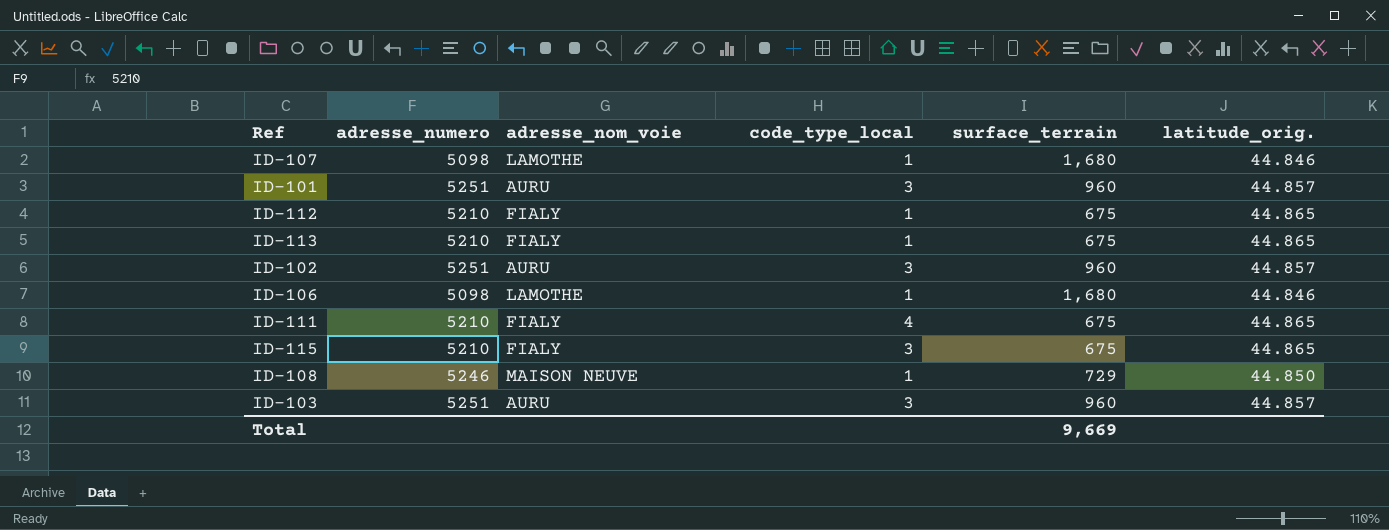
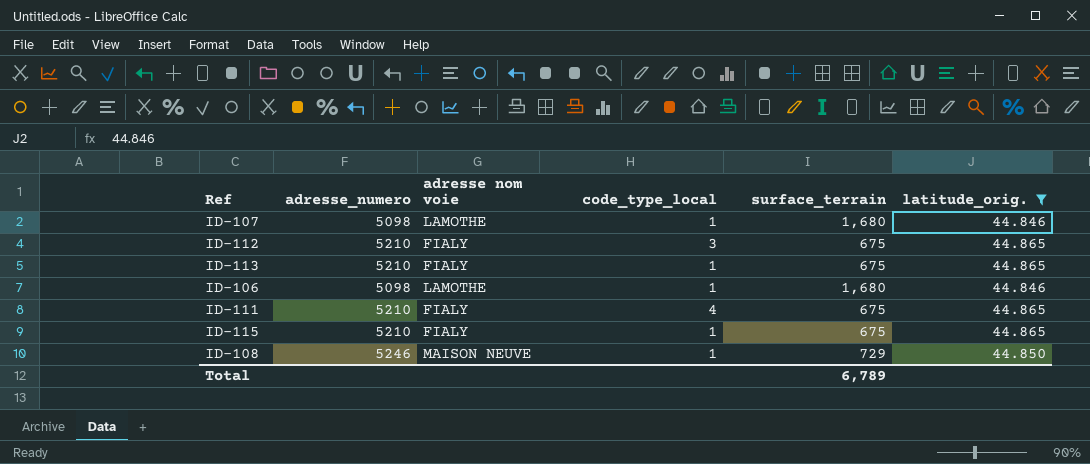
filter: none -> latitude_orig. != 44.857
column name: adresse_nom_voie -> adresse nom voie
ID-112 | code_type_local: 1 -> 3
ID-115 | code_type_local: 3 -> 1
Total | surface_terrain: 9,669 -> 6,789

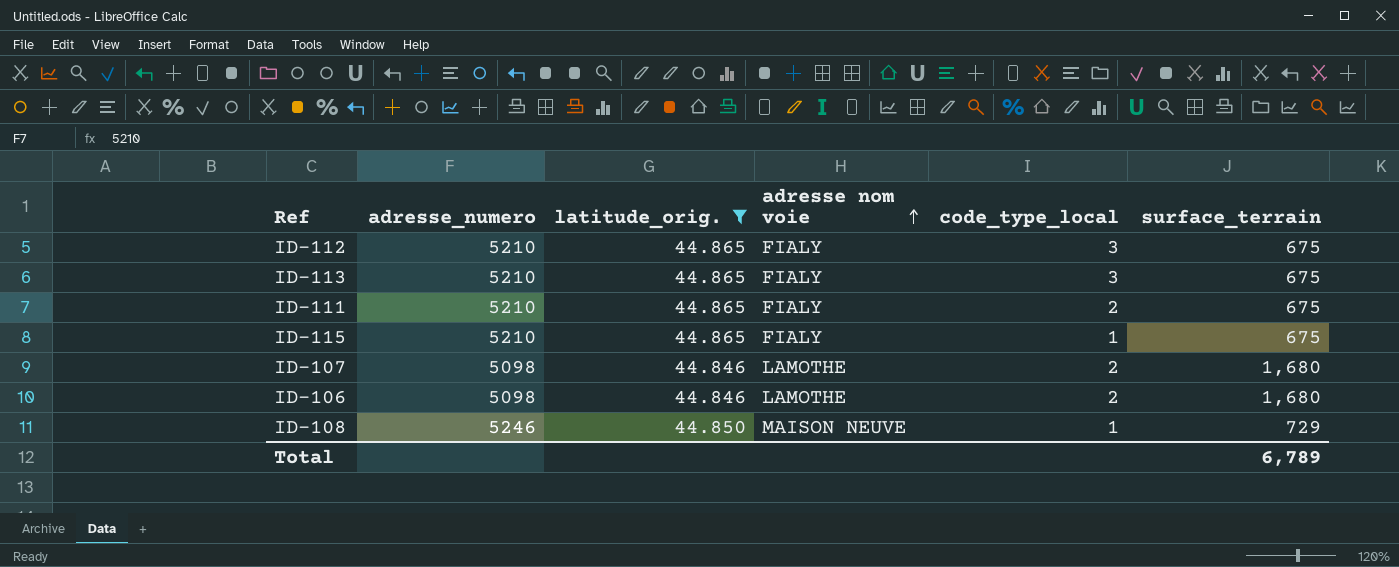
row order: none -> adresse nom voie ascending
column latitude_orig. | position: 6 -> 3
ID-113 | code_type_local: 1 -> 3
ID-111 | code_type_local: 4 -> 2
ID-107 | code_type_local: 1 -> 2
ID-106 | code_type_local: 1 -> 2

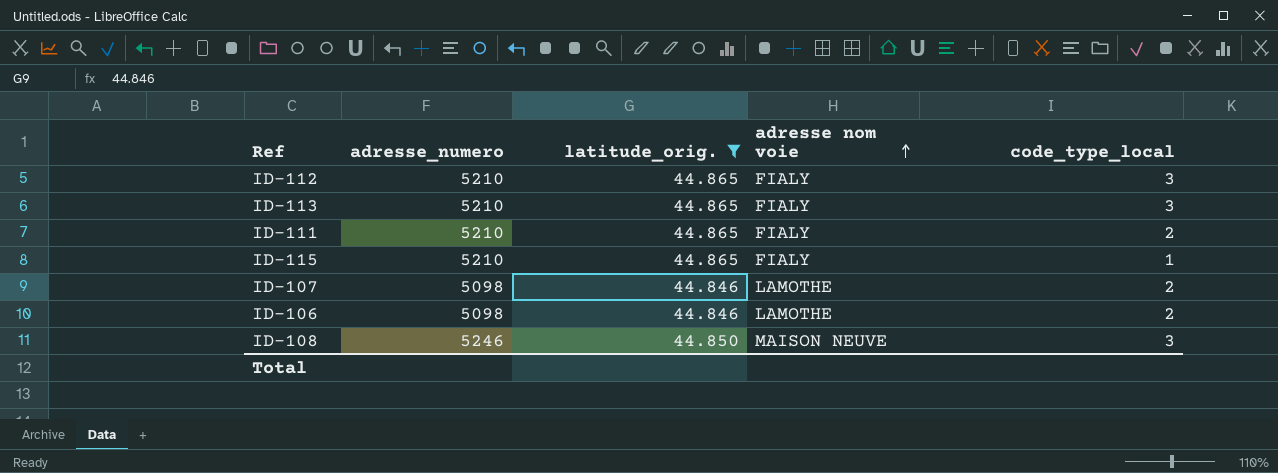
column surface_terrain | position: 6 -> none
ID-108 | code_type_local: 1 -> 3

